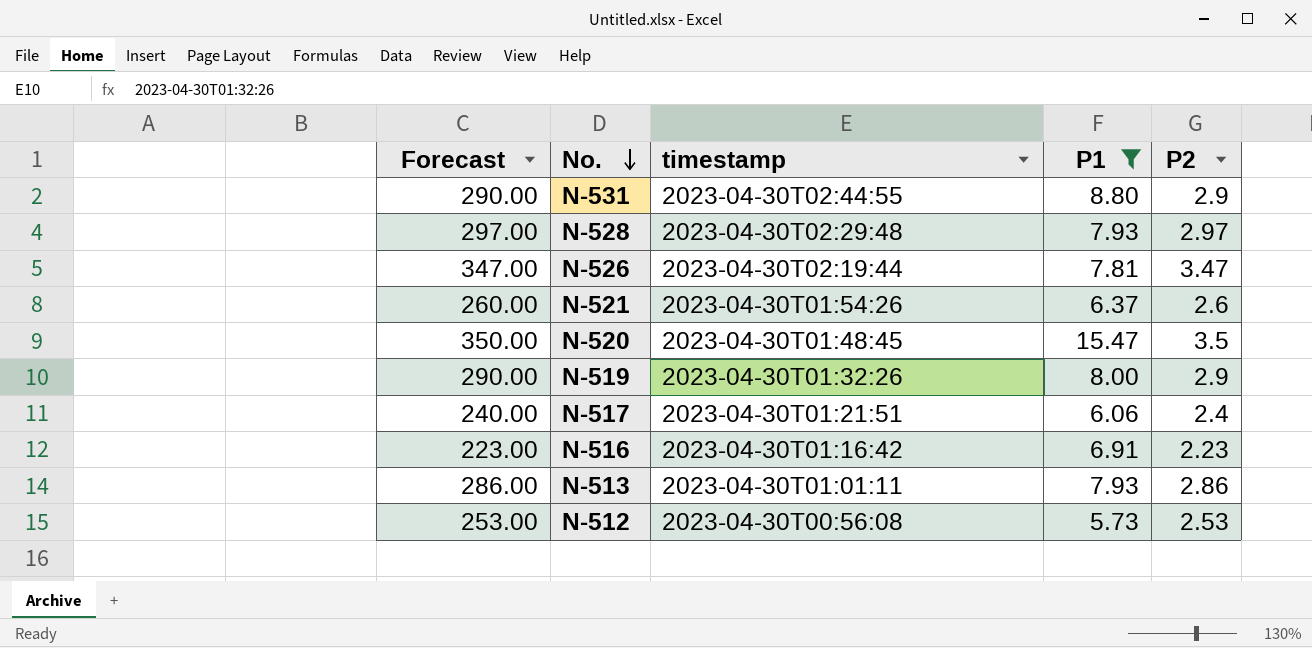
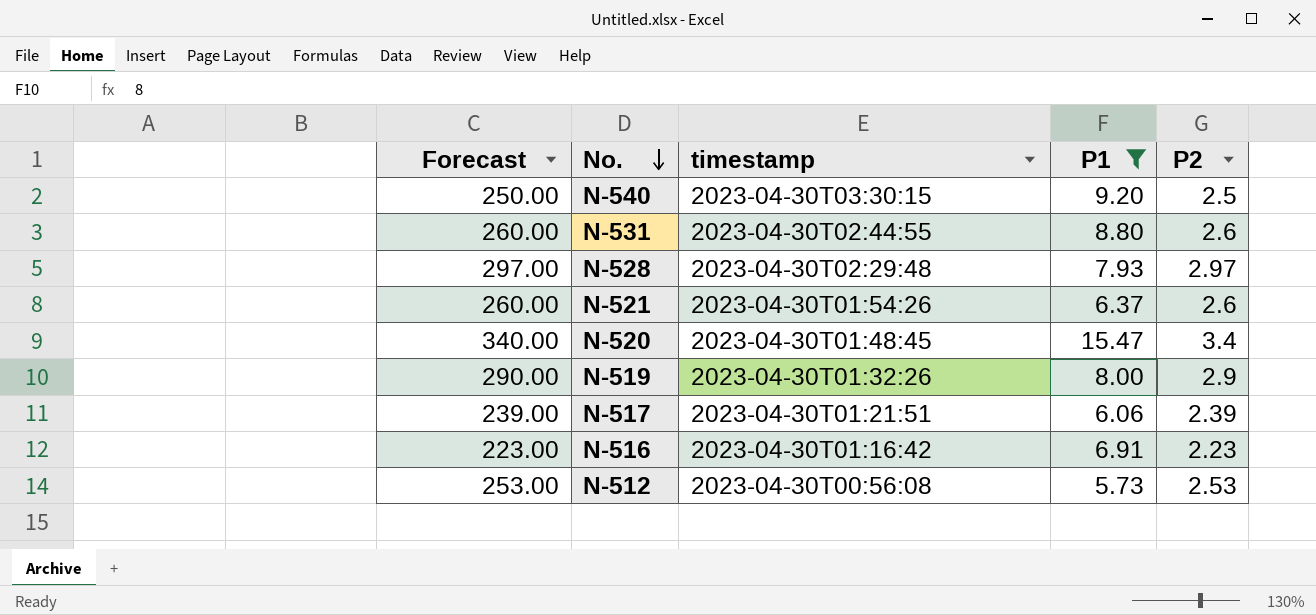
row N-526: 347.00 | 2023-04-30T02:19:44 | 7.81 | 3.47 -> none
row N-513: 286.00 | 2023-04-30T01:01:11 | 7.93 | 2.86 -> none
row N-540: none -> 250.00 | 2023-04-30T03:30:15 | 9.20 | 2.5
N-531 | Forecast: 290.00 -> 260.00
N-531 | P2: 2.9 -> 2.6
N-520 | Forecast: 350.00 -> 340.00
N-520 | P2: 3.5 -> 3.4
N-517 | Forecast: 240.00 -> 239.00
N-517 | P2: 2.4 -> 2.39

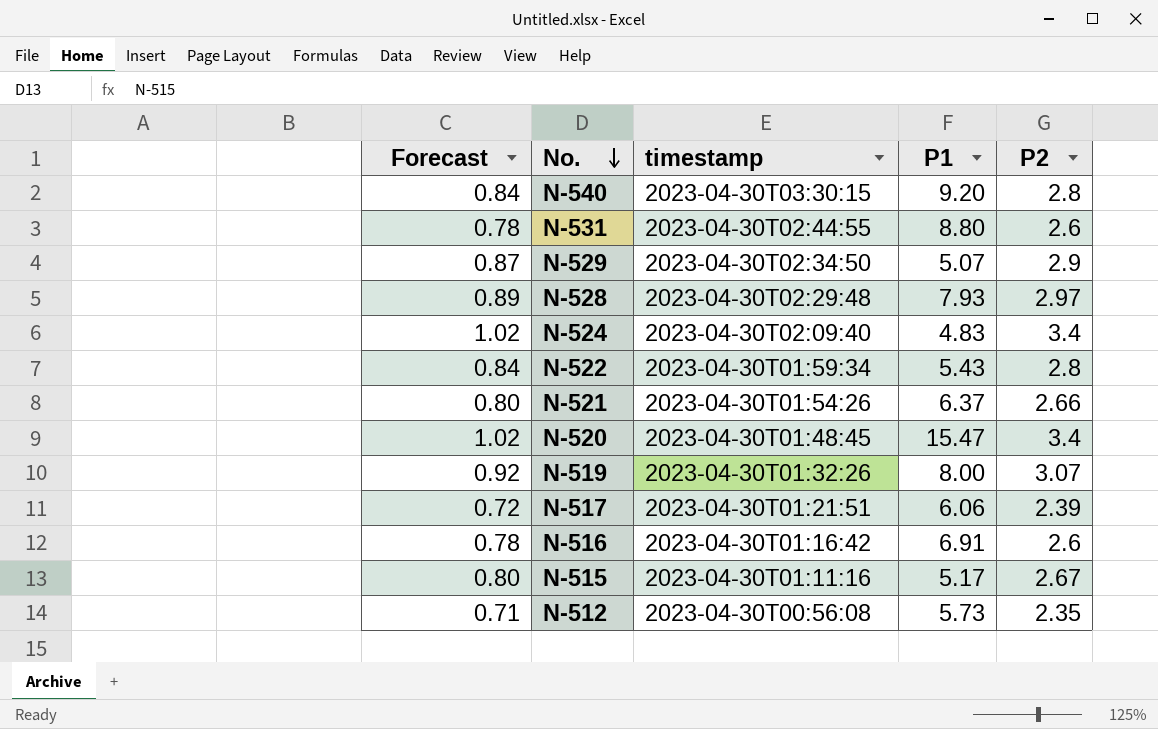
filter: P1 >= 5.73 -> none
column Forecast | formula: [P2] * 100 -> [P2] * 0.3
N-540 | P2: 2.5 -> 2.8
N-521 | P2: 2.6 -> 2.66
N-519 | P2: 2.9 -> 3.07
N-516 | P2: 2.23 -> 2.6
N-512 | P2: 2.53 -> 2.35

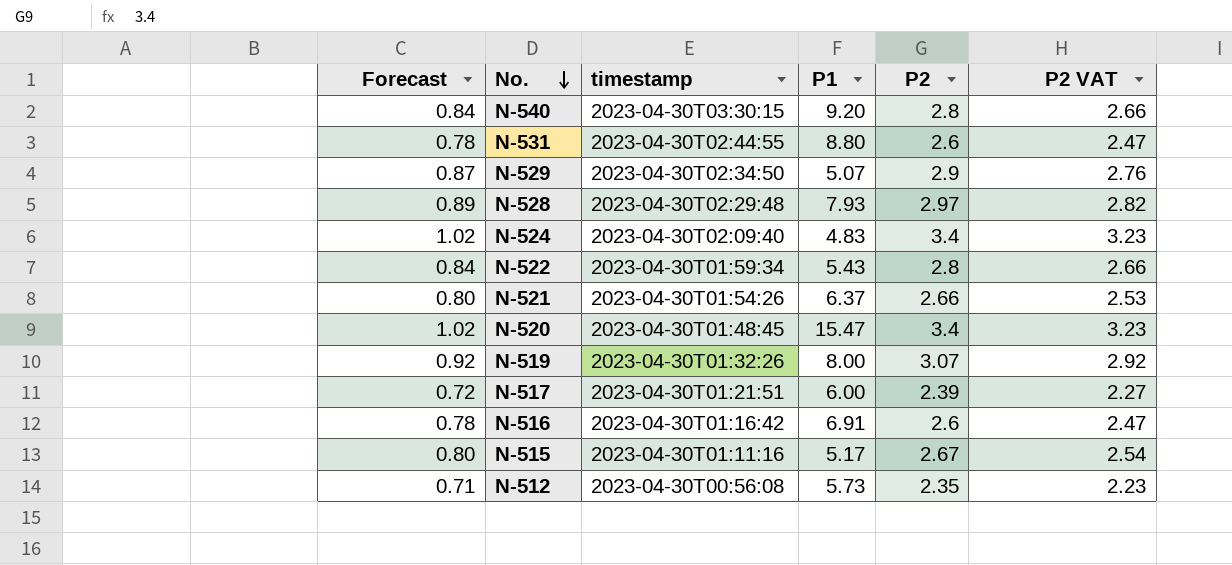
column P2 VAT | formula: none -> [P2] * 0.95
N-517 | P1: 6.06 -> 6.00

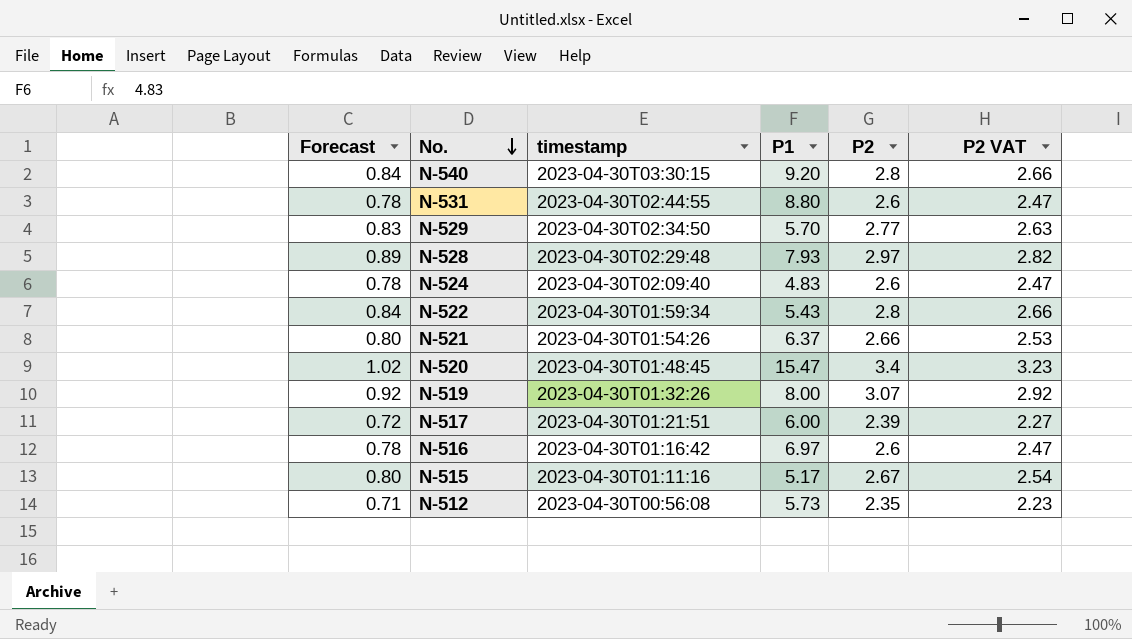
N-529 | Forecast: 0.87 -> 0.83
N-529 | P1: 5.07 -> 5.70
N-529 | P2: 2.9 -> 2.77
N-529 | P2 VAT: 2.76 -> 2.63
N-524 | Forecast: 1.02 -> 0.78
N-524 | P2: 3.4 -> 2.6
N-524 | P2 VAT: 3.23 -> 2.47
N-516 | P1: 6.91 -> 6.97

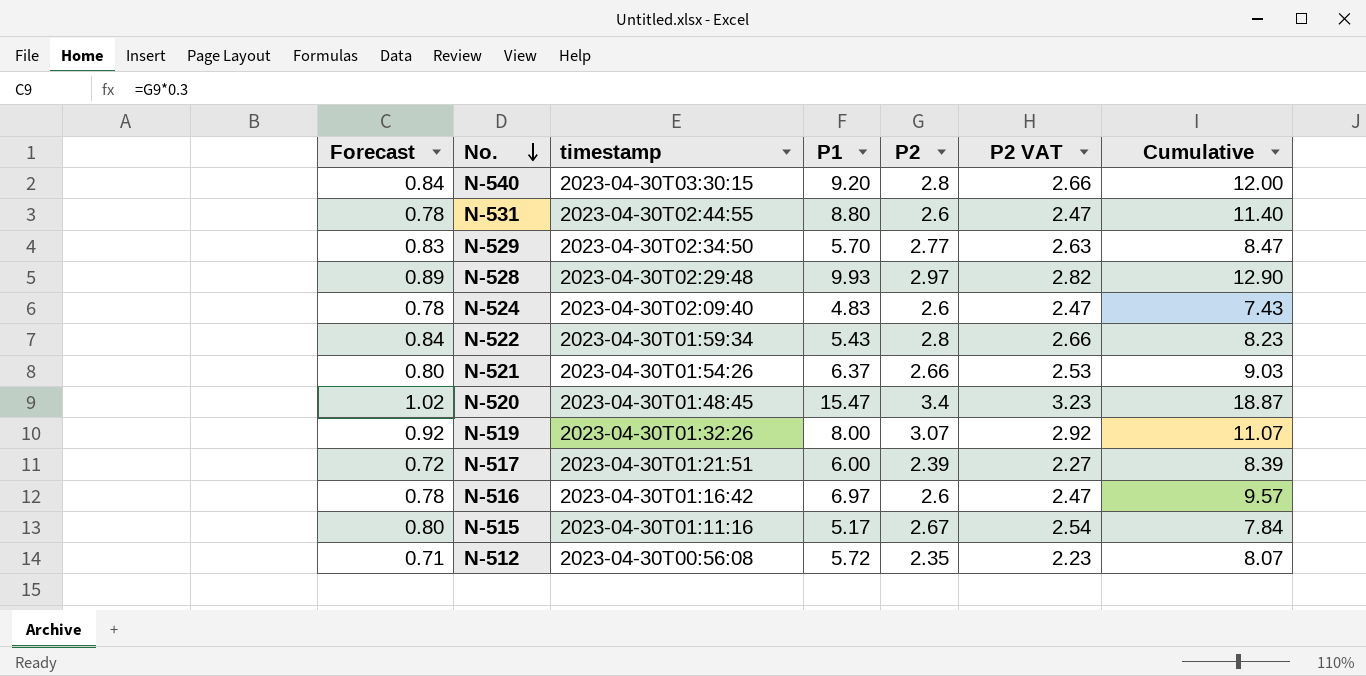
column Cumulative | formula: none -> [P1] + [P2]
N-528 | P1: 7.93 -> 9.93
N-512 | P1: 5.73 -> 5.72

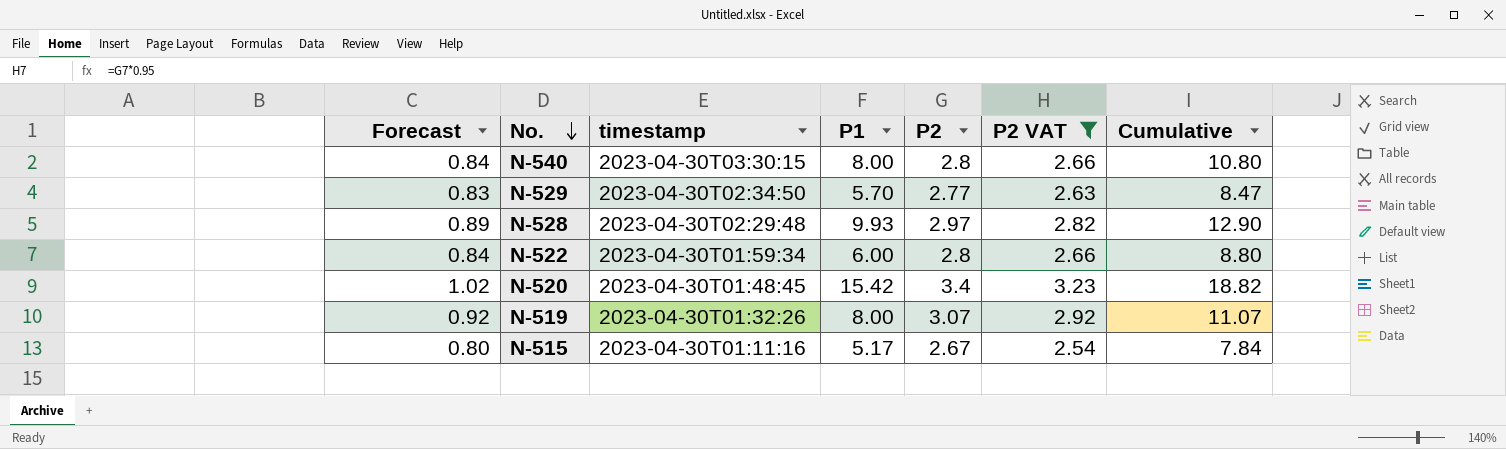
filter: none -> P2 VAT >= 2.54
N-540 | P1: 9.20 -> 8.00
N-540 | Cumulative: 12.00 -> 10.80
N-522 | P1: 5.43 -> 6.00
N-522 | Cumulative: 8.23 -> 8.80
N-520 | P1: 15.47 -> 15.42
N-520 | Cumulative: 18.87 -> 18.82

